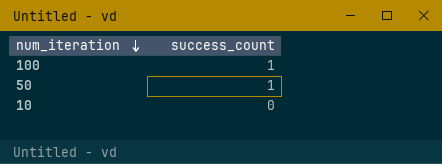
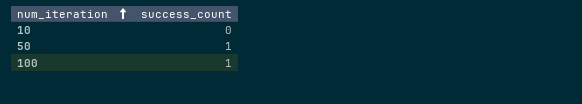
row order: num_iteration descending -> num_iteration ascending

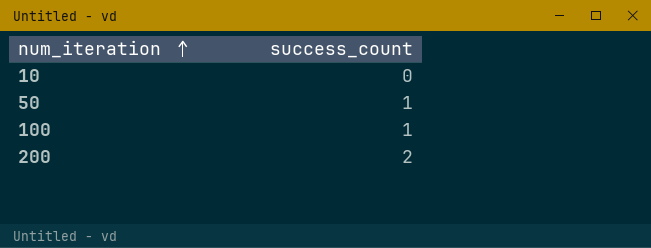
row 200: none -> 2

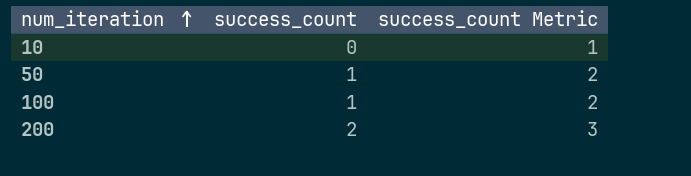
column success_count Metric | formula: none -> [success_count] + 1

